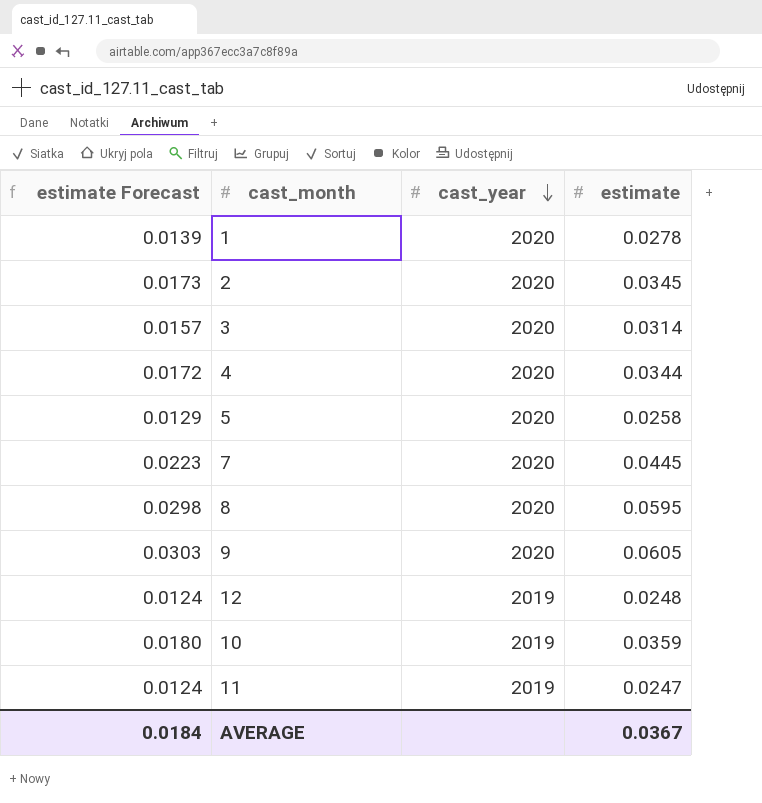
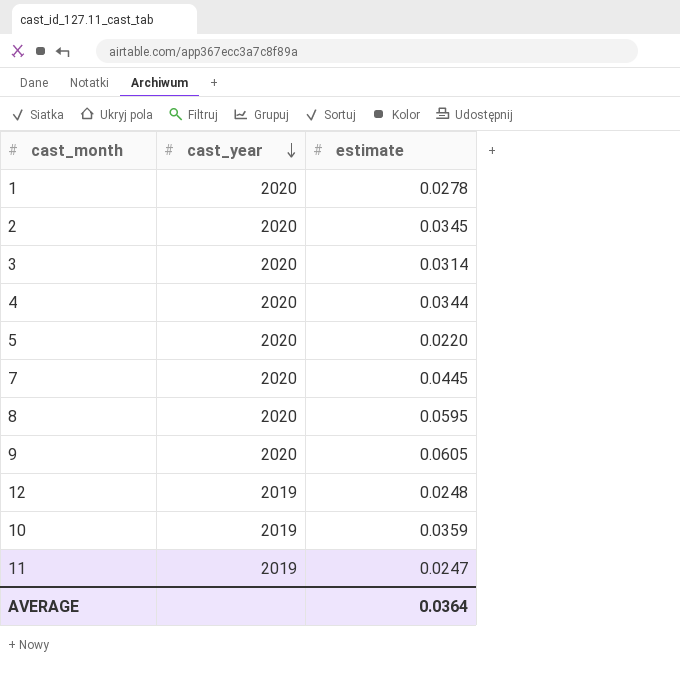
column estimate Forecast | formula: [estimate] * 0.5 -> none
5 | estimate: 0.0258 -> 0.0220
AVERAGE | estimate: 0.0367 -> 0.0364

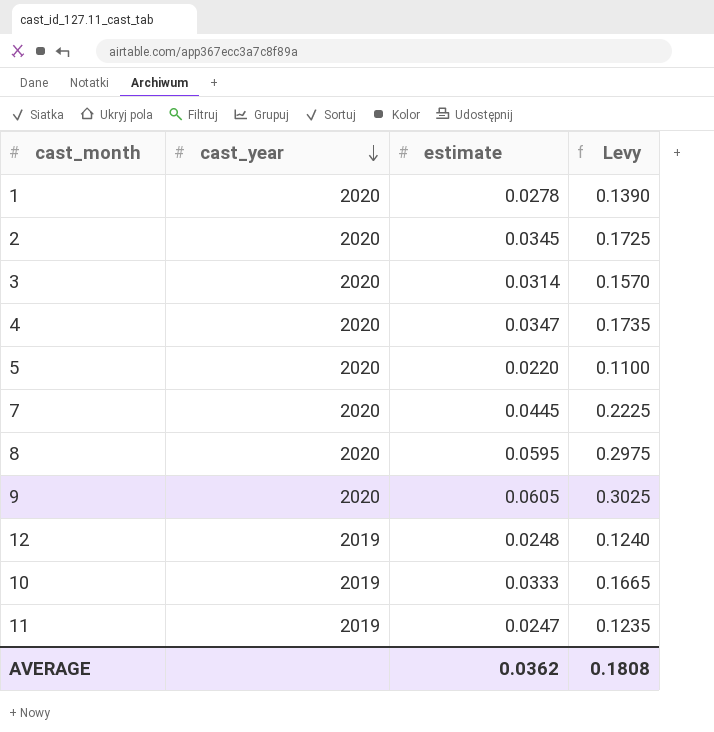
column Levy | formula: none -> [estimate] * 5
4 | estimate: 0.0344 -> 0.0347
10 | estimate: 0.0359 -> 0.0333
AVERAGE | estimate: 0.0364 -> 0.0362

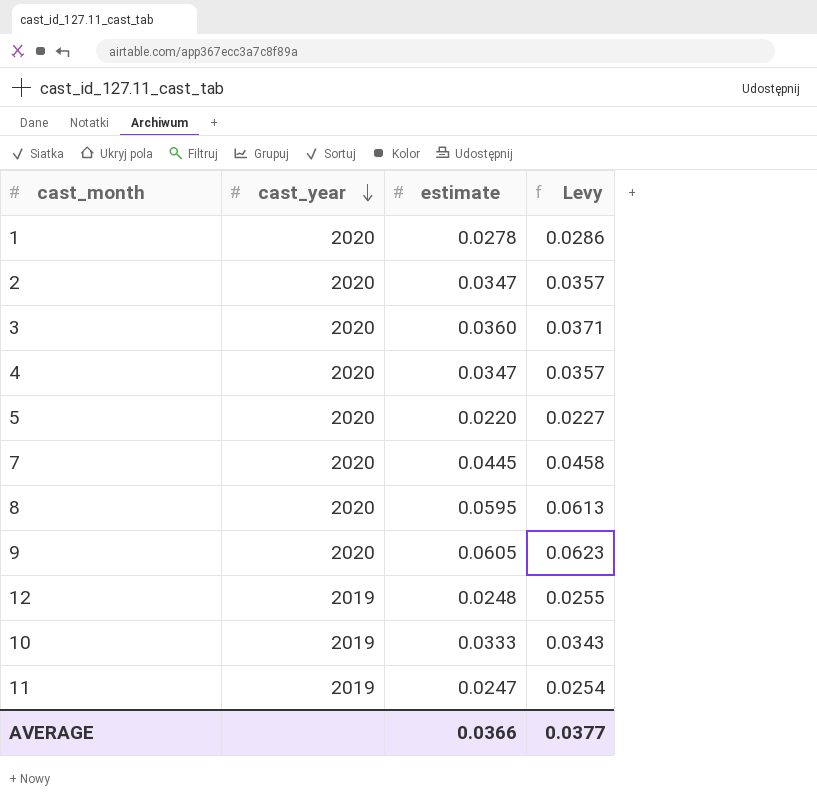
column Levy | formula: [estimate] * 5 -> [estimate] * 1.03
2 | estimate: 0.0345 -> 0.0347
3 | estimate: 0.0314 -> 0.0360
AVERAGE | estimate: 0.0362 -> 0.0366
AVERAGE | Levy: 0.1808 -> 0.0377

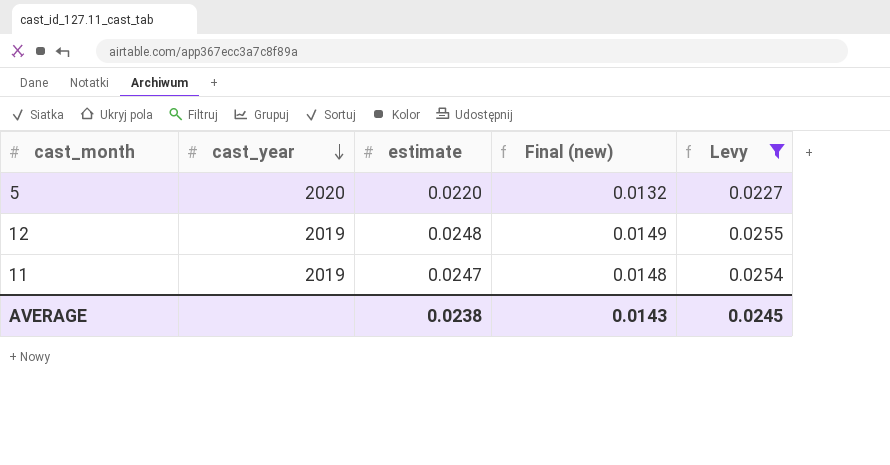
filter: none -> Levy <= 0.0255
column Final (new) | formula: none -> [estimate] * 0.6
AVERAGE | estimate: 0.0366 -> 0.0238
AVERAGE | Levy: 0.0377 -> 0.0245

